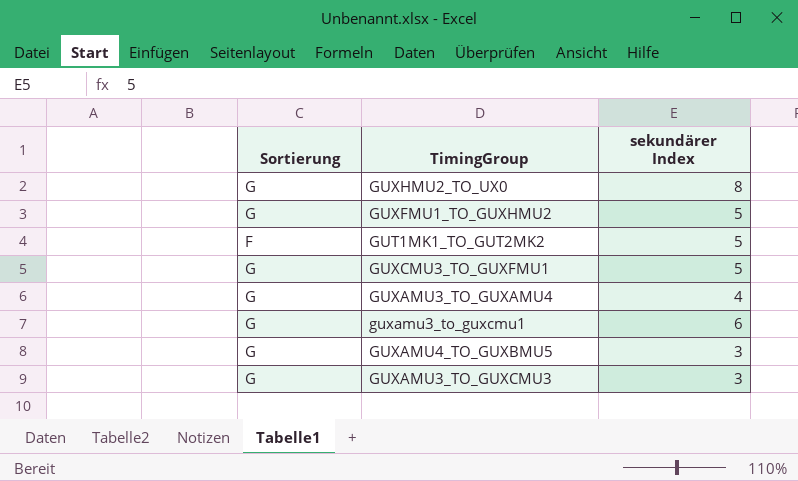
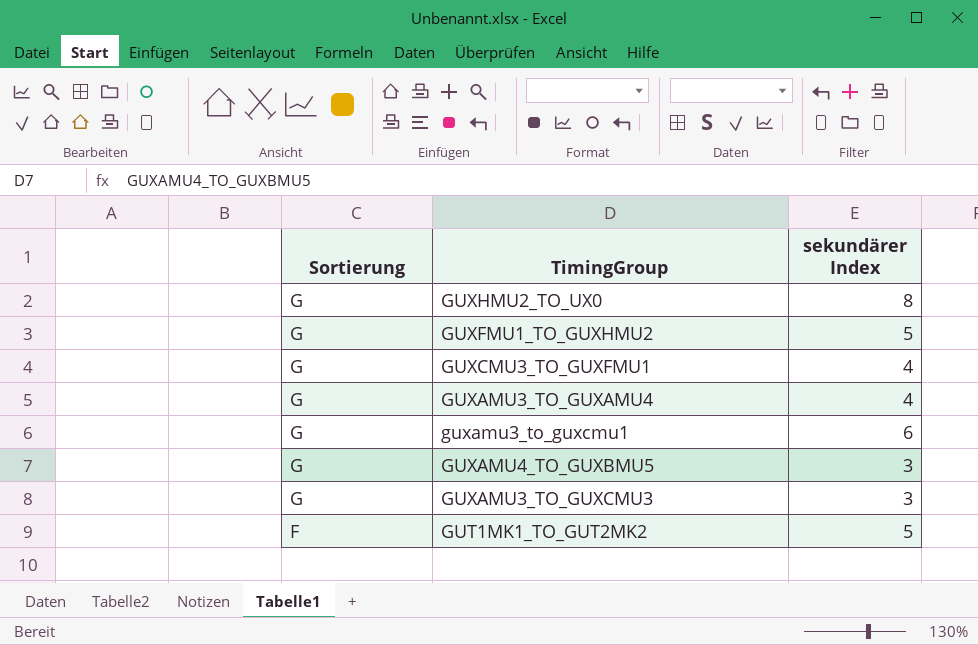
row order: none -> Sortierung descending
GUXCMU3_TO_GUXFMU1 | sekundärer Index: 5 -> 4

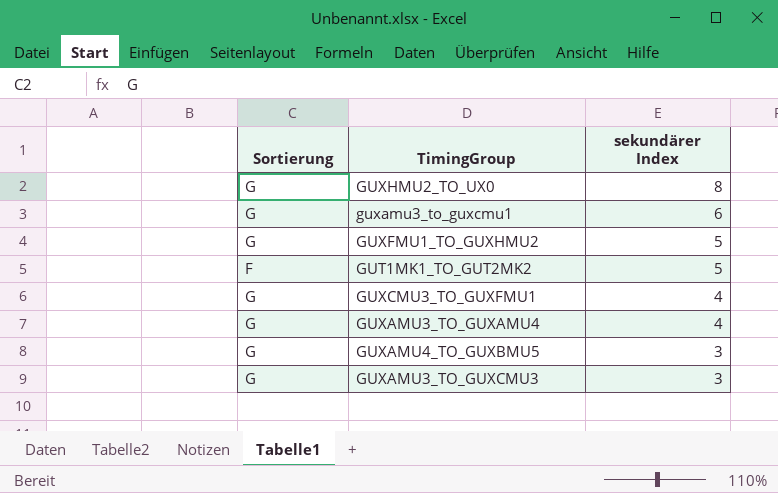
row order: Sortierung descending -> sekundärer Index descending

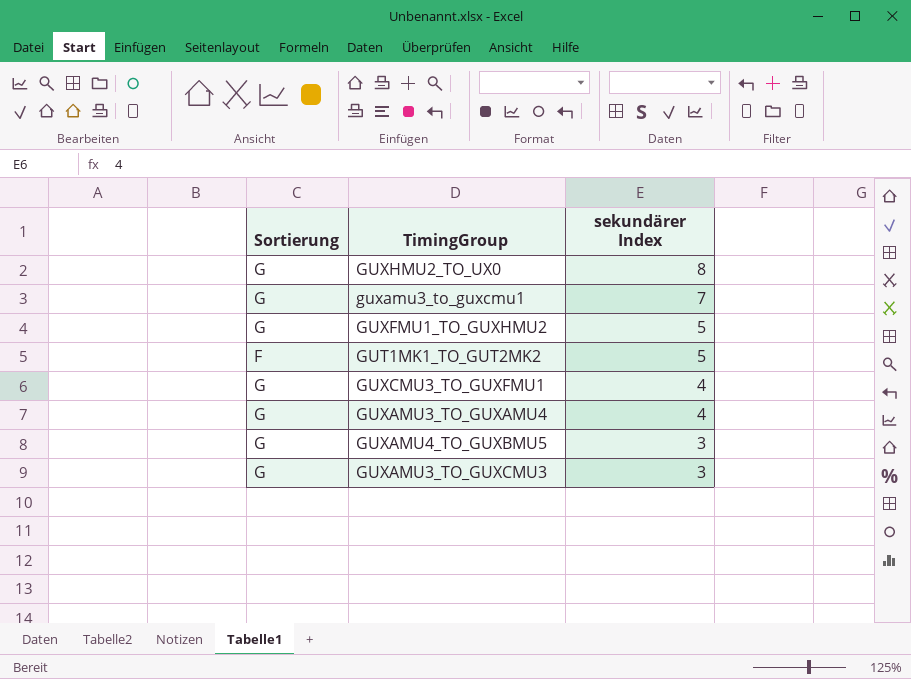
guxamu3_to_guxcmu1 | sekundärer Index: 6 -> 7

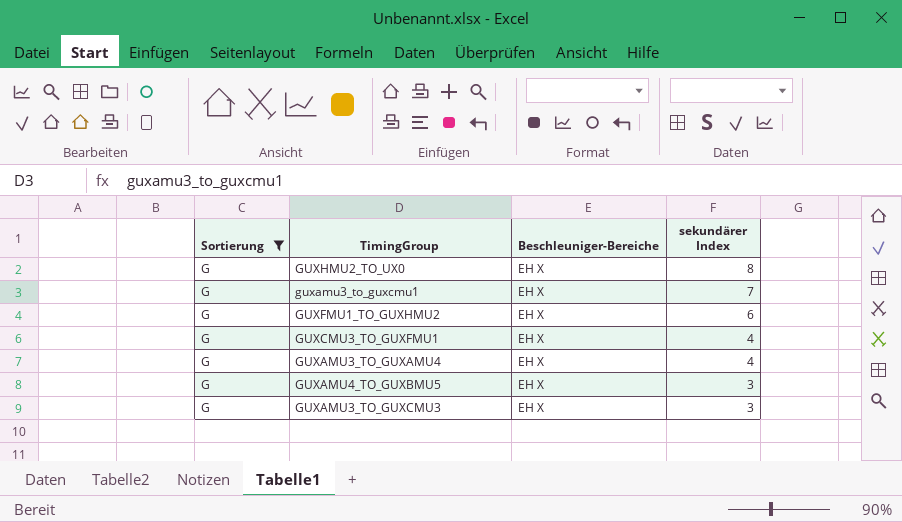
filter: none -> Sortierung = G
column Beschleuniger-Bereiche | position: none -> 3
GUXFMU1_TO_GUXHMU2 | sekundärer Index: 5 -> 6

